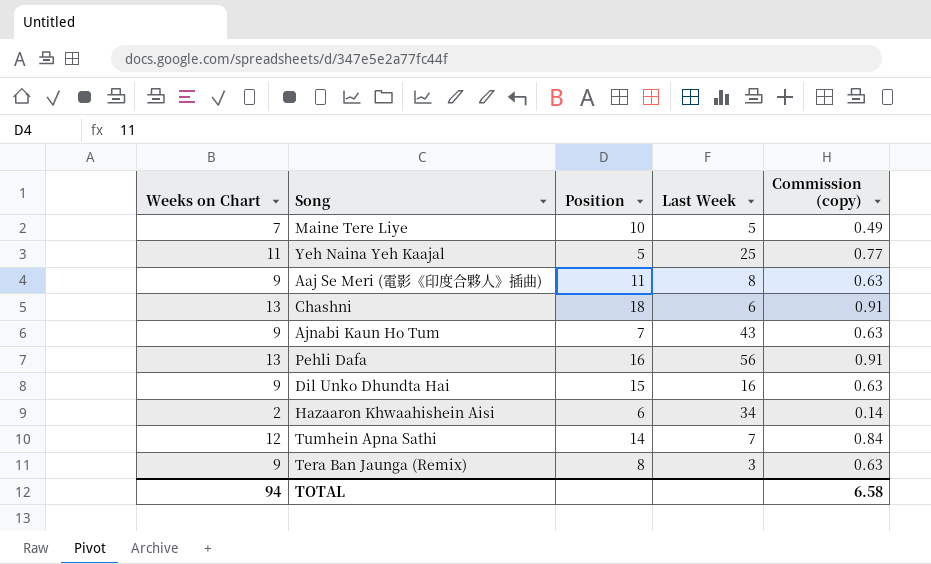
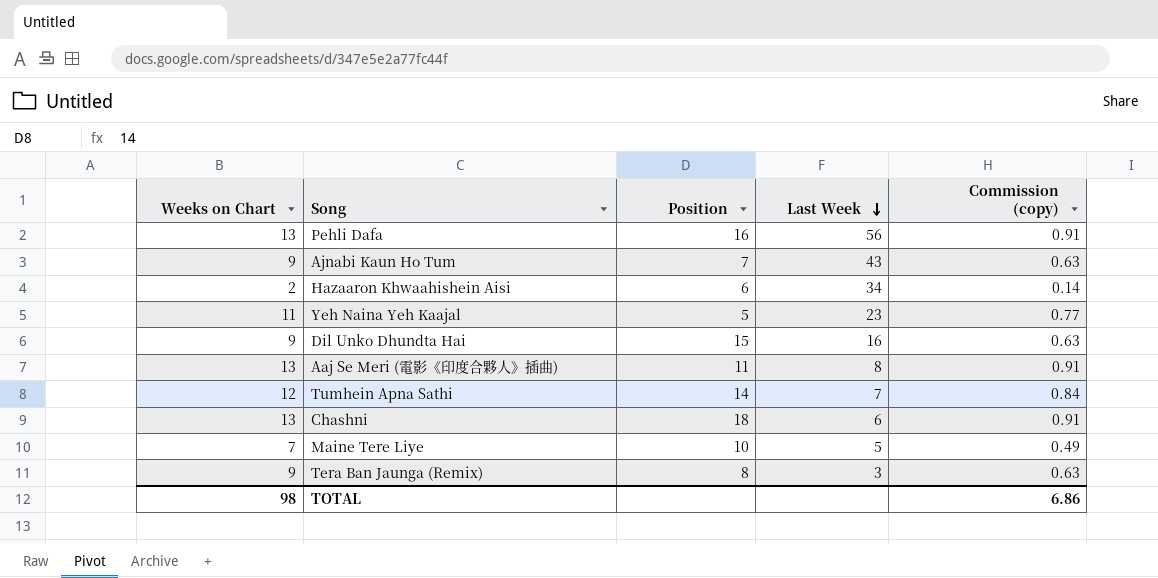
row order: none -> Last Week descending
Yeh Naina Yeh Kaajal | Last Week: 25 -> 23
Aaj Se Meri (電影《印度合夥人》插曲) | Weeks on Chart: 9 -> 13
Aaj Se Meri (電影《印度合夥人》插曲) | Commission (copy): 0.63 -> 0.91
TOTAL | Weeks on Chart: 94 -> 98
TOTAL | Commission (copy): 6.58 -> 6.86

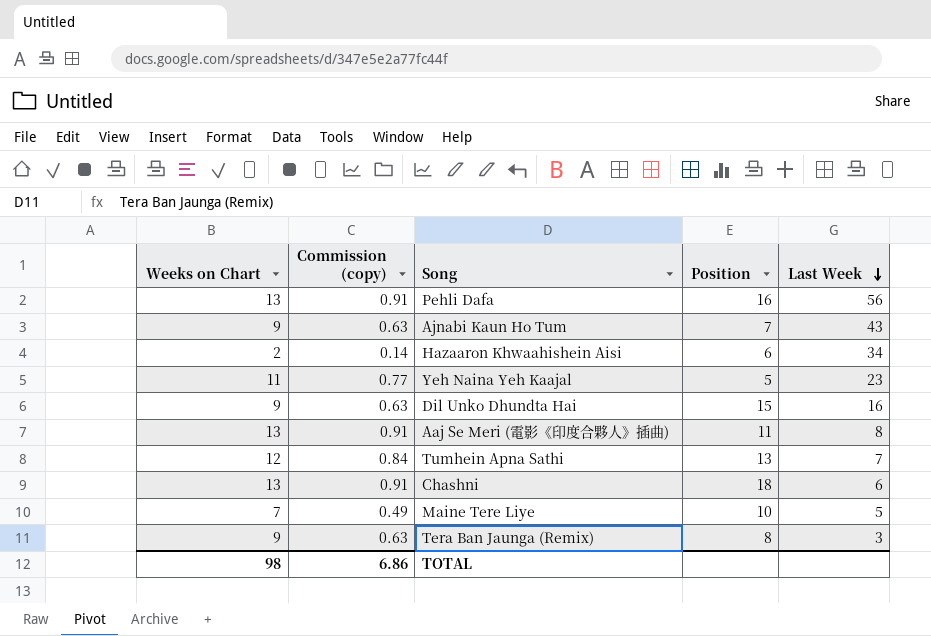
column Commission (copy) | position: 5 -> 2
Tumhein Apna Sathi | Position: 14 -> 13

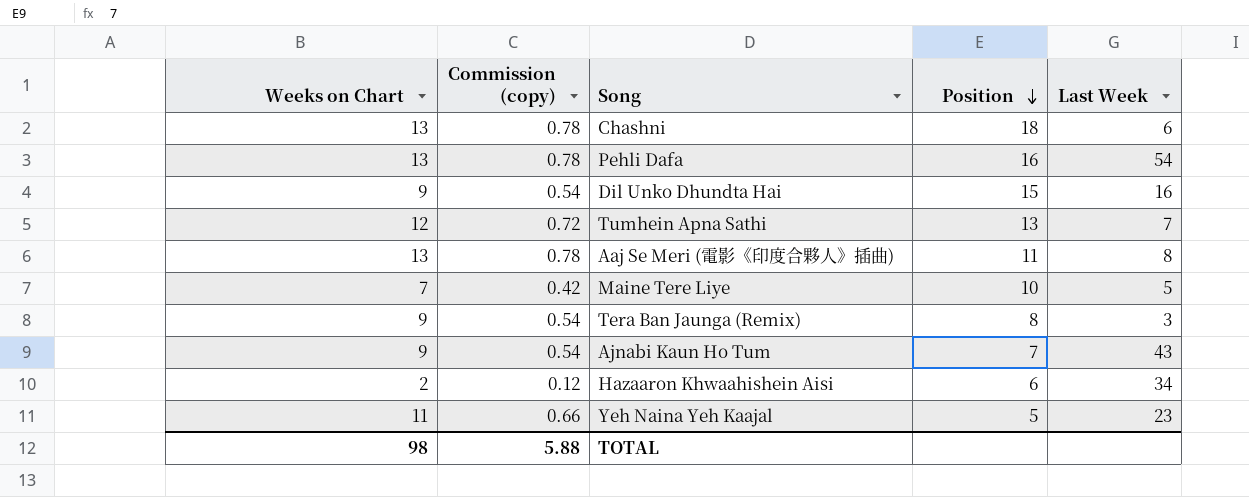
row order: Last Week descending -> Position descending
column Commission (copy) | formula: [Weeks on Chart] * 0.07 -> [Weeks on Chart] * 0.06
Pehli Dafa | Last Week: 56 -> 54
TOTAL | Commission (copy): 6.86 -> 5.88

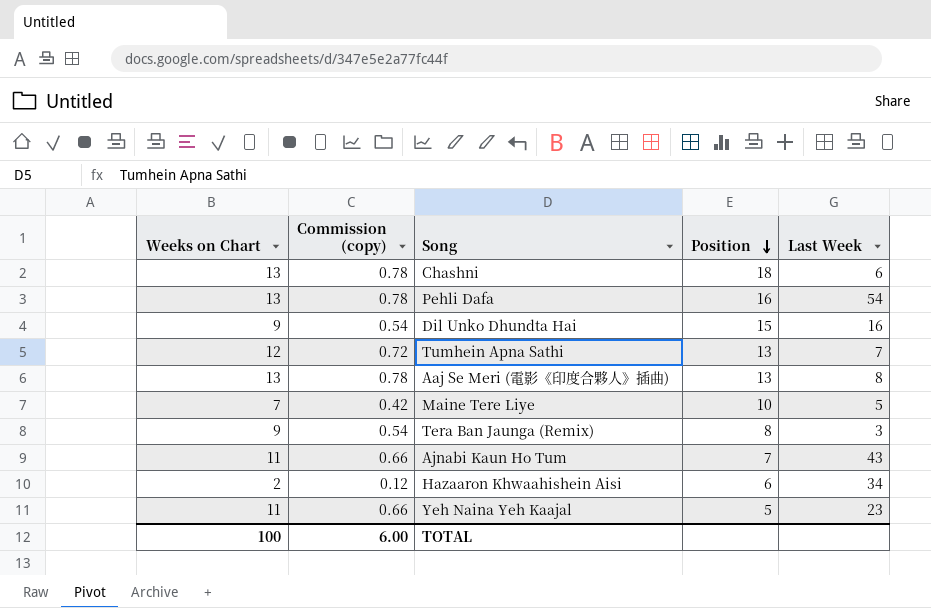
Aaj Se Meri (電影《印度合夥人》插曲) | Position: 11 -> 13
Ajnabi Kaun Ho Tum | Weeks on Chart: 9 -> 11
Ajnabi Kaun Ho Tum | Commission (copy): 0.54 -> 0.66
TOTAL | Weeks on Chart: 98 -> 100
TOTAL | Commission (copy): 5.88 -> 6.00

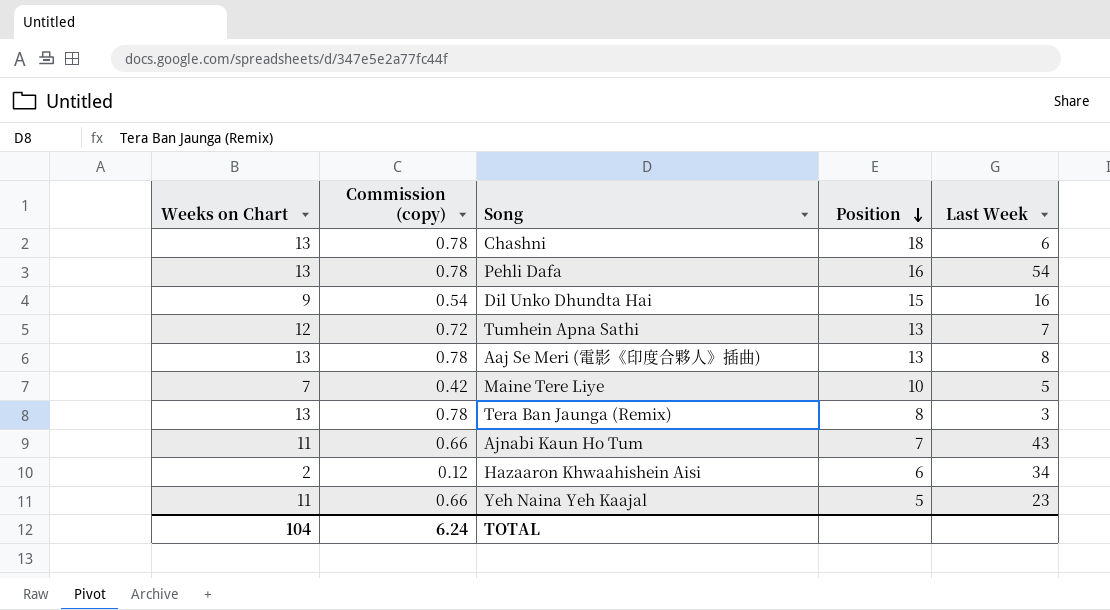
Tera Ban Jaunga (Remix) | Weeks on Chart: 9 -> 13
Tera Ban Jaunga (Remix) | Commission (copy): 0.54 -> 0.78
TOTAL | Weeks on Chart: 100 -> 104
TOTAL | Commission (copy): 6.00 -> 6.24

